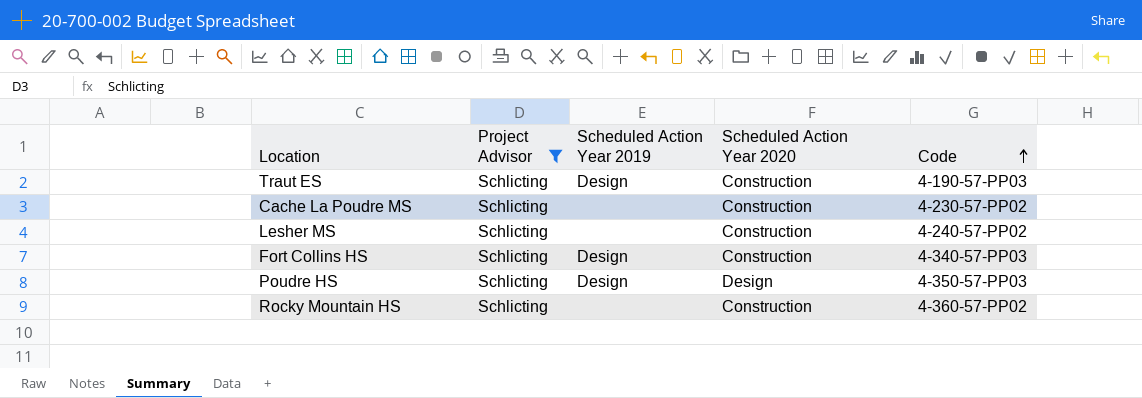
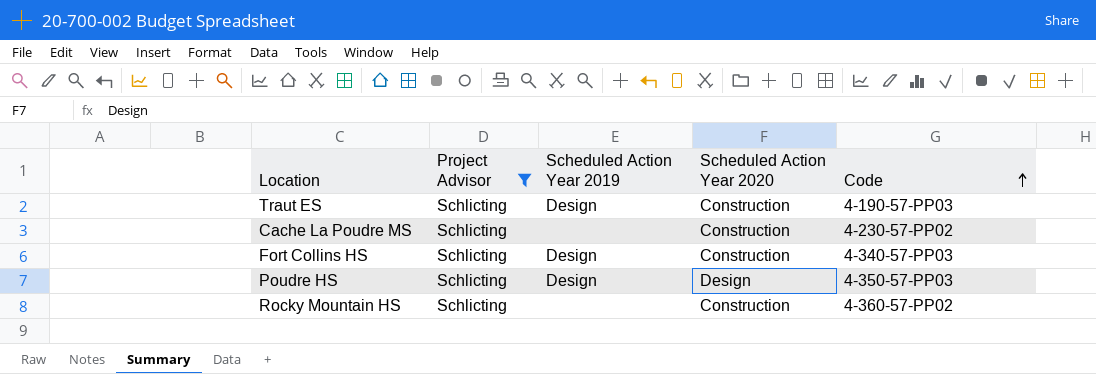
row Lesher MS: Schlicting | none | Construction | 4-240-57-PP02 -> none

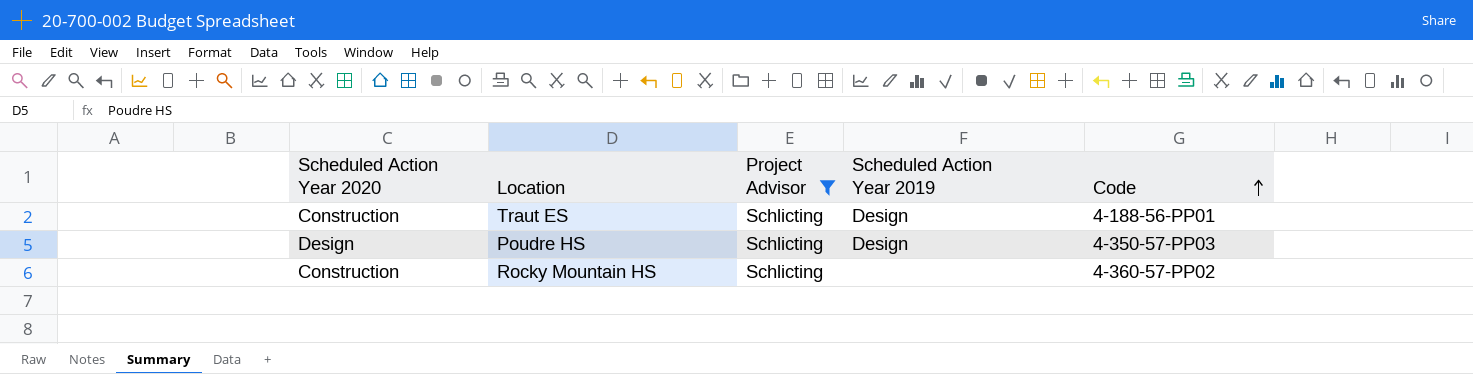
column Scheduled Action Year 2020 | position: 4 -> 1
row Cache La Poudre MS: Schlicting | none | Construction | 4-230-57-PP02 -> none
row Fort Collins HS: Schlicting | Design | Construction | 4-340-57-PP03 -> none
Traut ES | Code: 4-190-57-PP03 -> 4-188-56-PP01

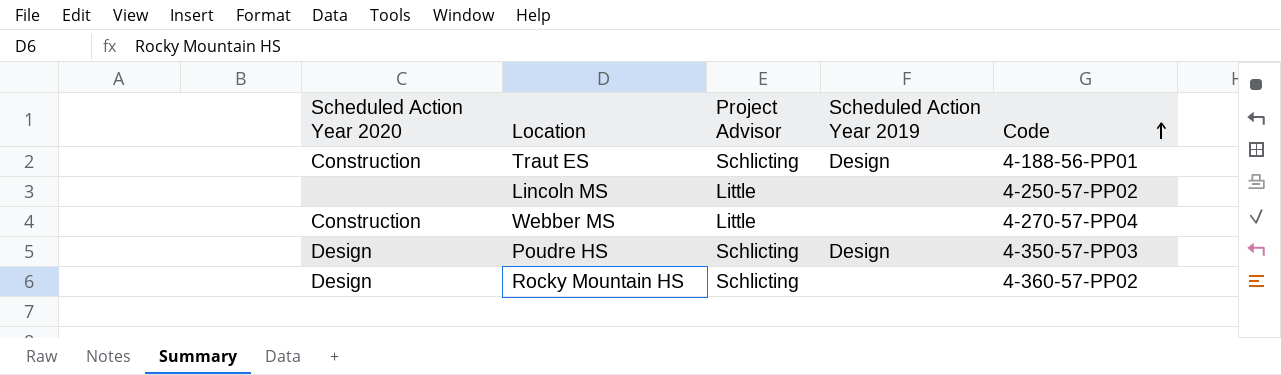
filter: Project Advisor = Schlicting -> none
Rocky Mountain HS | Scheduled Action Year 2020: Construction -> Design

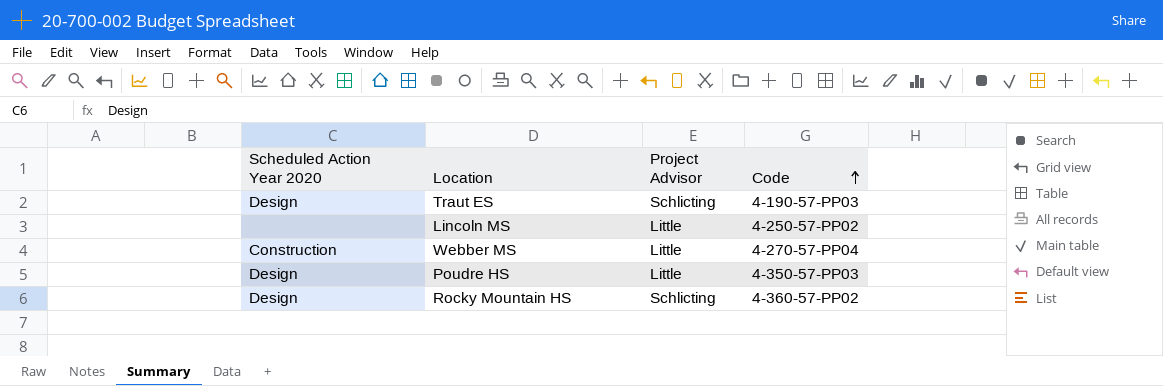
column Scheduled Action Year 2019 | position: 4 -> none
Traut ES | Scheduled Action Year 2020: Construction -> Design
Traut ES | Code: 4-188-56-PP01 -> 4-190-57-PP03
Poudre HS | Project Advisor: Schlicting -> Little

